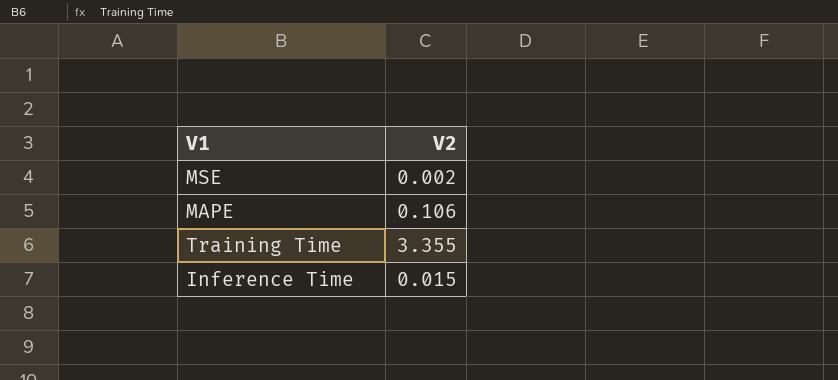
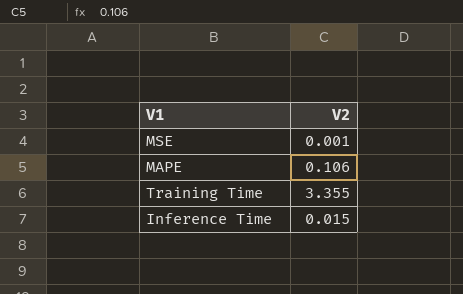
MSE | V2: 0.002 -> 0.001

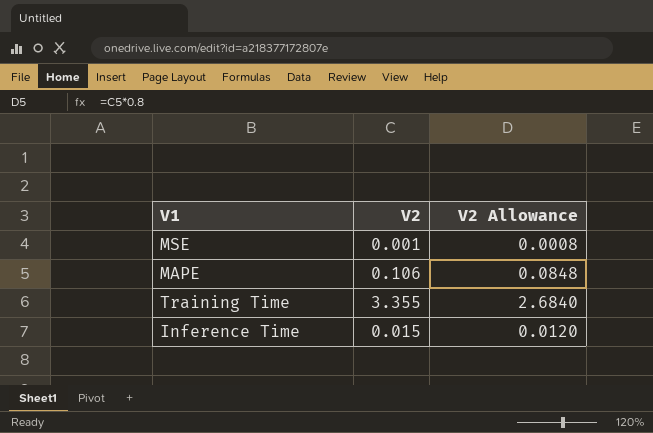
column V2 Allowance | formula: none -> [V2] * 0.8

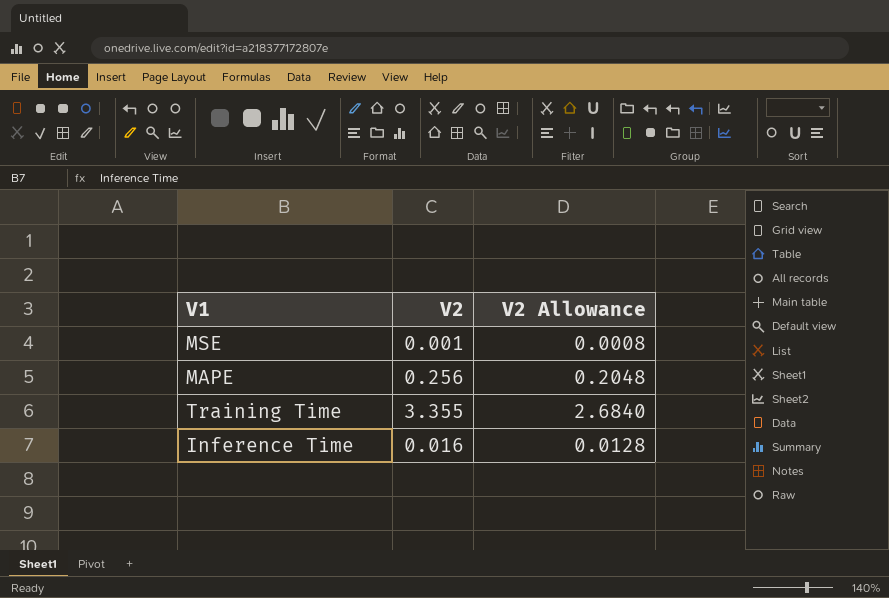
MAPE | V2: 0.106 -> 0.256
MAPE | V2 Allowance: 0.0848 -> 0.2048
Inference Time | V2: 0.015 -> 0.016
Inference Time | V2 Allowance: 0.0120 -> 0.0128

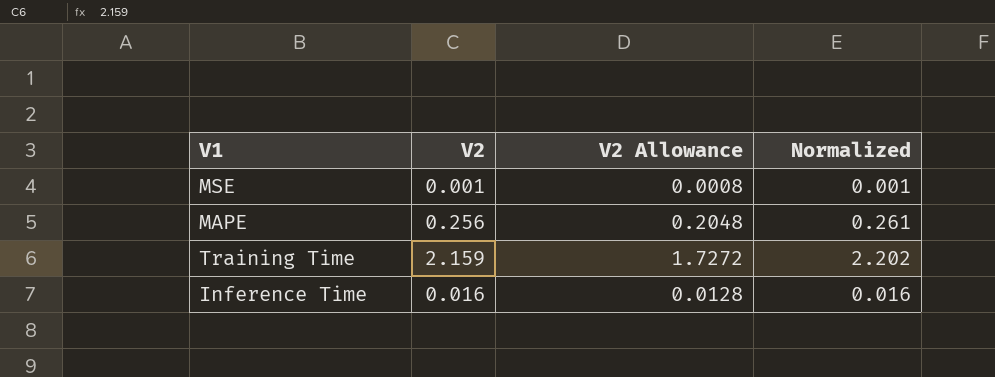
column Normalized | formula: none -> [V2] * 1.02
Training Time | V2: 3.355 -> 2.159
Training Time | V2 Allowance: 2.6840 -> 1.7272

